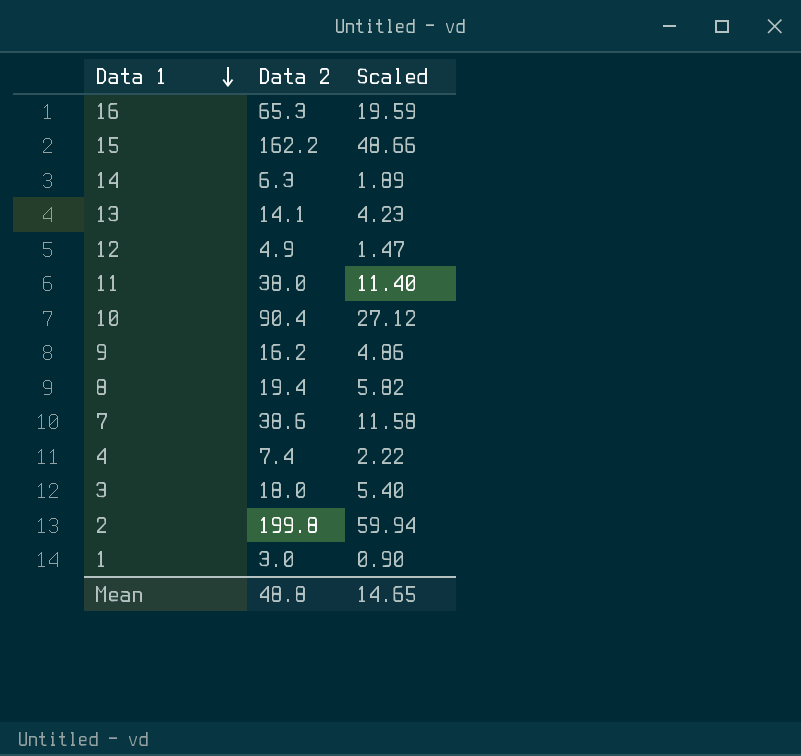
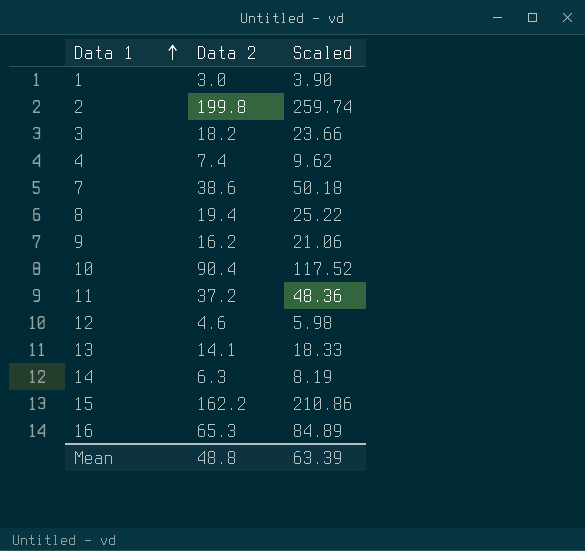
row order: Data 1 descending -> Data 1 ascending
column Scaled | formula: [Data 2] * 0.3 -> [Data 2] * 1.3
3 | Data 2: 18.0 -> 18.2
11 | Data 2: 38.0 -> 37.2
12 | Data 2: 4.9 -> 4.6
Mean | Scaled: 14.65 -> 63.39

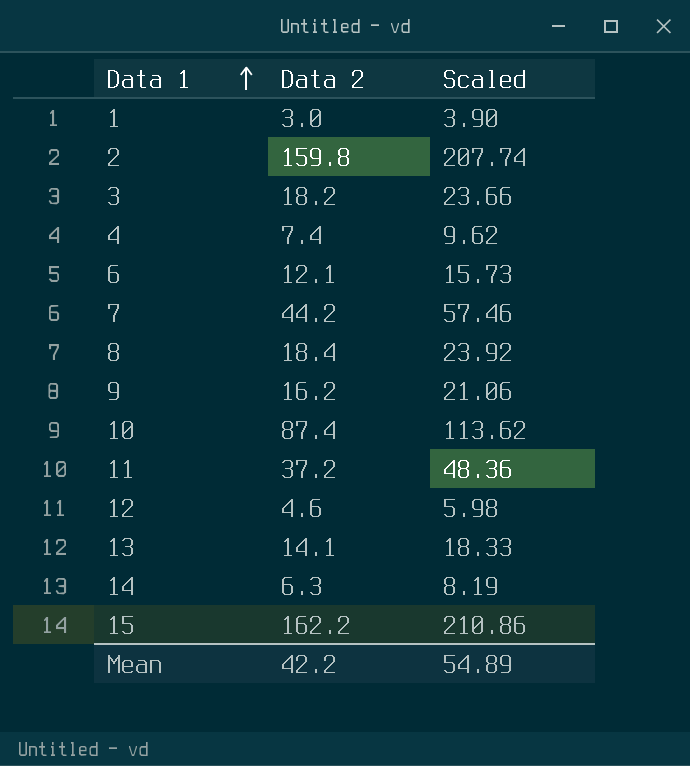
row 16: 65.3 | 84.89 -> none
2 | Data 2: 199.8 -> 159.8
2 | Scaled: 259.74 -> 207.74
row 6: none -> 12.1 | 15.73
7 | Data 2: 38.6 -> 44.2
7 | Scaled: 50.18 -> 57.46
8 | Data 2: 19.4 -> 18.4
8 | Scaled: 25.22 -> 23.92
10 | Data 2: 90.4 -> 87.4
10 | Scaled: 117.52 -> 113.62
Mean | Data 2: 48.8 -> 42.2
Mean | Scaled: 63.39 -> 54.89

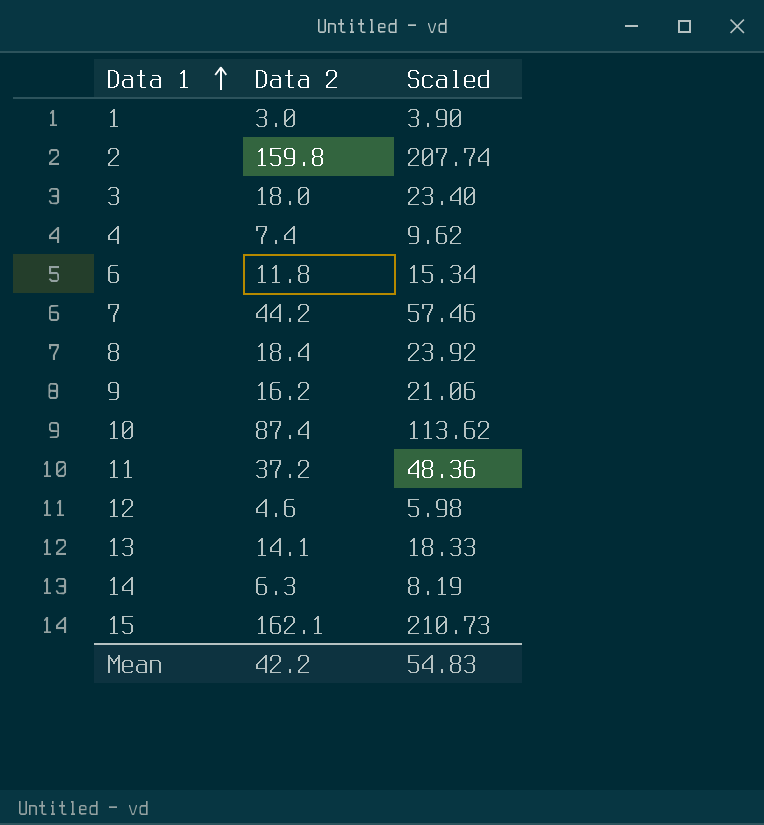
3 | Data 2: 18.2 -> 18.0
3 | Scaled: 23.66 -> 23.40
6 | Data 2: 12.1 -> 11.8
6 | Scaled: 15.73 -> 15.34
15 | Data 2: 162.2 -> 162.1
15 | Scaled: 210.86 -> 210.73
Mean | Scaled: 54.89 -> 54.83

